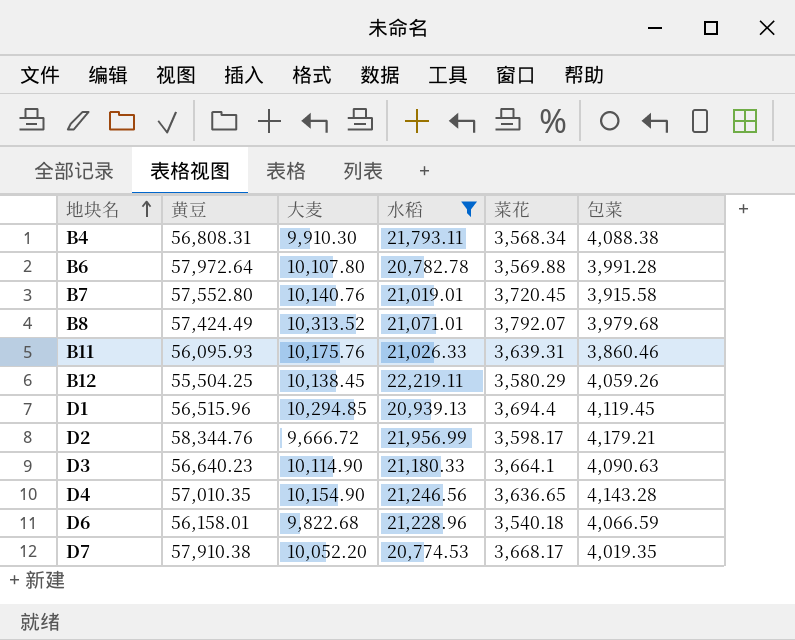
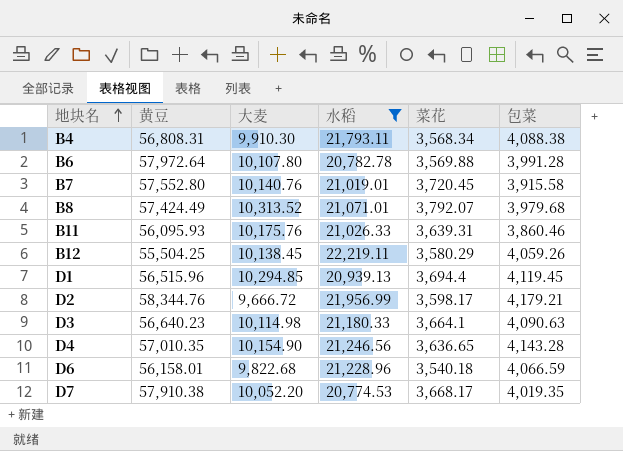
D3 | 大麦: 10,114.90 -> 10,114.98

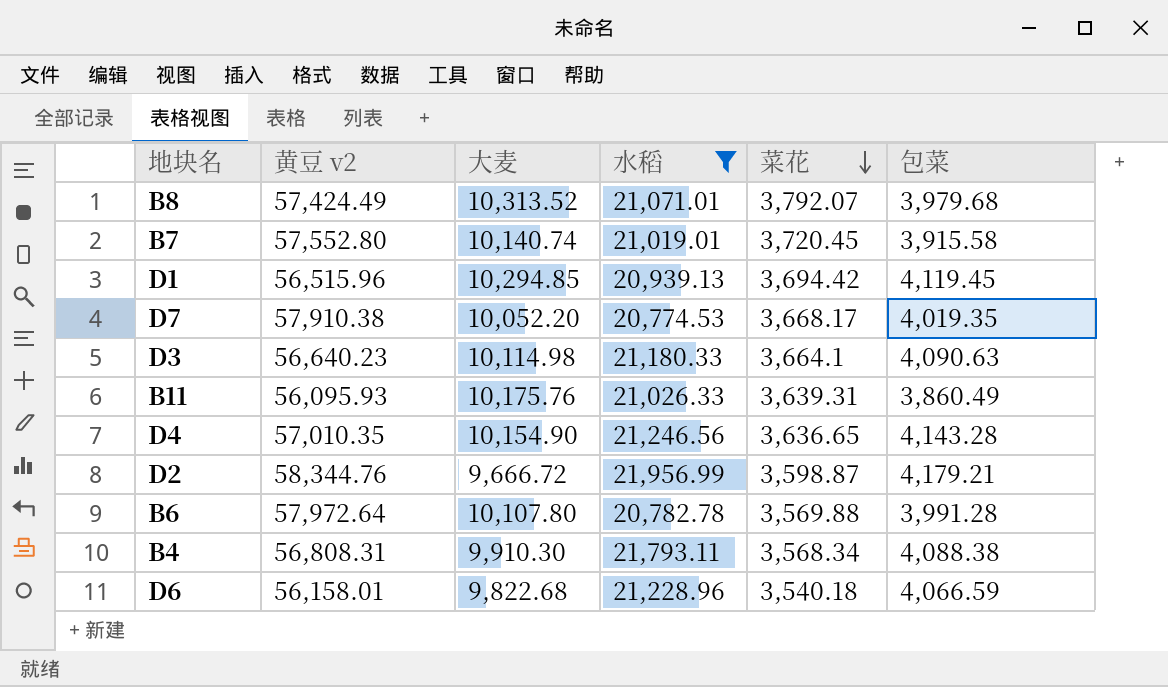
row order: 地块名 ascending -> 菜花 descending
column name: 黄豆 -> 黄豆 v2
row B12: 55,504.25 | 10,138.45 | 22,219.11 | 3,580.29 | 4,059.26 -> none
B7 | 大麦: 10,140.76 -> 10,140.74
D1 | 菜花: 3,694.4 -> 3,694.42
B11 | 包菜: 3,860.46 -> 3,860.49
D2 | 菜花: 3,598.17 -> 3,598.87

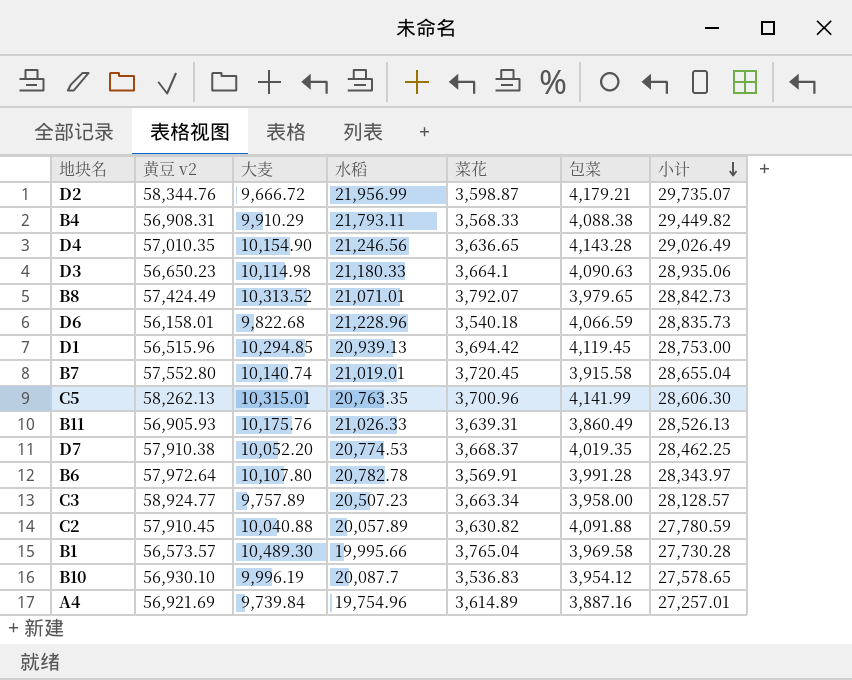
filter: 水稻 >= 20,774.53 -> none
row order: 菜花 descending -> 小计 descending
column 小计 | formula: none -> [水稻] + [菜花] + [包菜]
B4 | 黄豆 v2: 56,808.31 -> 56,908.31
B4 | 大麦: 9,910.30 -> 9,910.29
B4 | 菜花: 3,568.34 -> 3,568.33
D3 | 黄豆 v2: 56,640.23 -> 56,650.23
B8 | 包菜: 3,979.68 -> 3,979.65
B11 | 黄豆 v2: 56,095.93 -> 56,905.93
D7 | 菜花: 3,668.17 -> 3,668.37
B6 | 菜花: 3,569.88 -> 3,569.91

